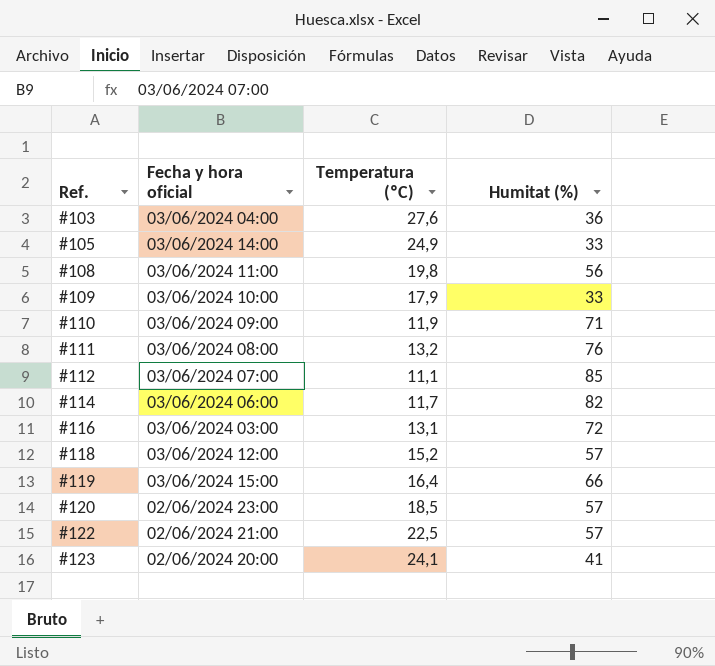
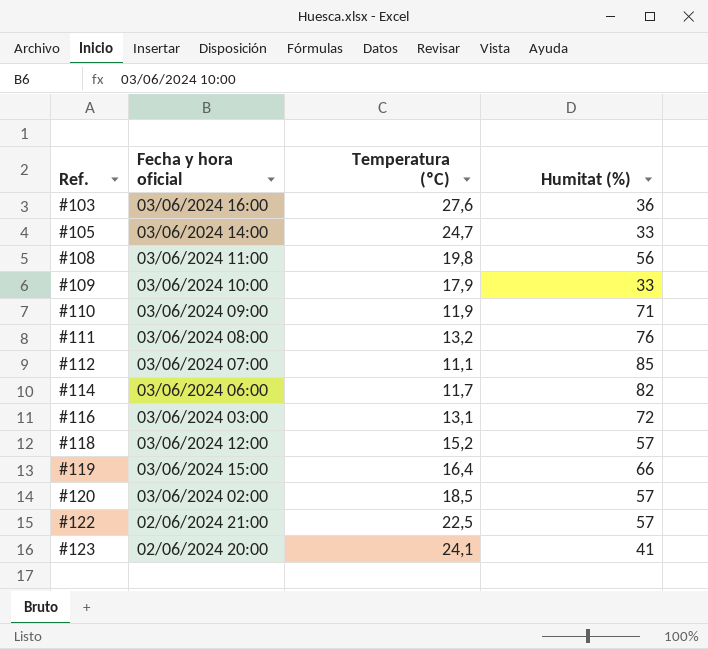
#103 | Fecha y hora oficial: 03/06/2024 04:00 -> 03/06/2024 16:00
#105 | Temperatura (ºC): 24,9 -> 24,7
#120 | Fecha y hora oficial: 02/06/2024 23:00 -> 03/06/2024 02:00

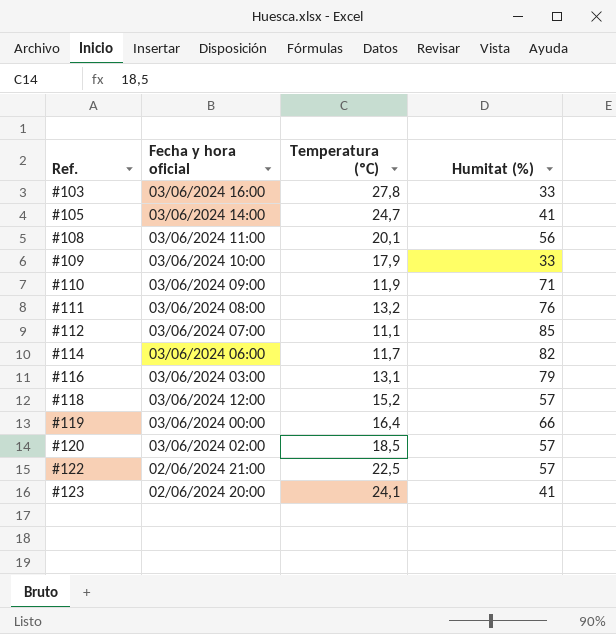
#103 | Temperatura (ºC): 27,6 -> 27,8
#103 | Humitat (%): 36 -> 33
#105 | Humitat (%): 33 -> 41
#108 | Temperatura (ºC): 19,8 -> 20,1
#116 | Humitat (%): 72 -> 79
#119 | Fecha y hora oficial: 03/06/2024 15:00 -> 03/06/2024 00:00

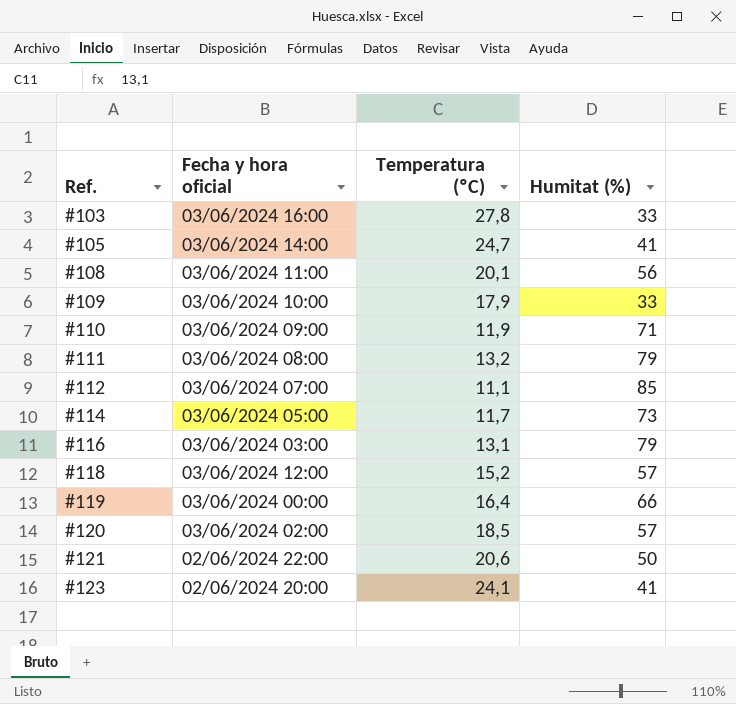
row #122: 02/06/2024 21:00 | 22,5 | 57 -> none
#111 | Humitat (%): 76 -> 79
#114 | Fecha y hora oficial: 03/06/2024 06:00 -> 03/06/2024 05:00
#114 | Humitat (%): 82 -> 73
row #121: none -> 02/06/2024 22:00 | 20,6 | 50

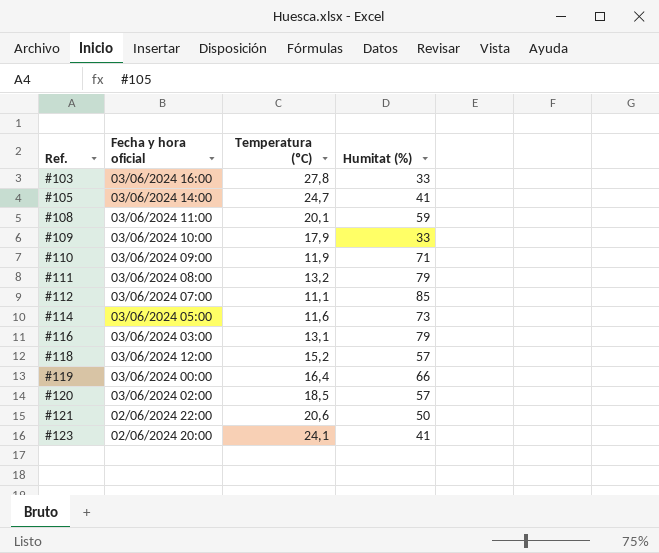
#108 | Humitat (%): 56 -> 59
#114 | Temperatura (ºC): 11,7 -> 11,6

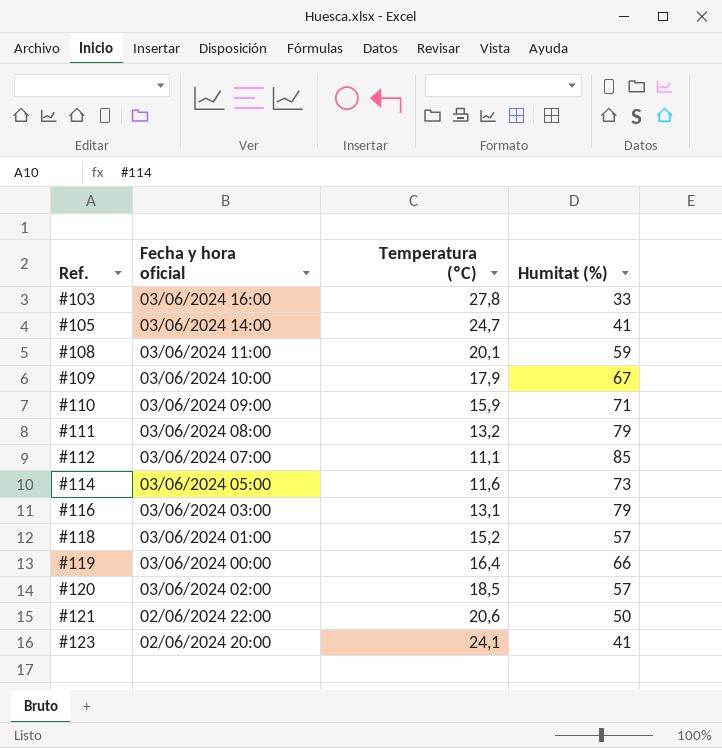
#109 | Humitat (%): 33 -> 67
#110 | Temperatura (ºC): 11,9 -> 15,9
#118 | Fecha y hora oficial: 03/06/2024 12:00 -> 03/06/2024 01:00

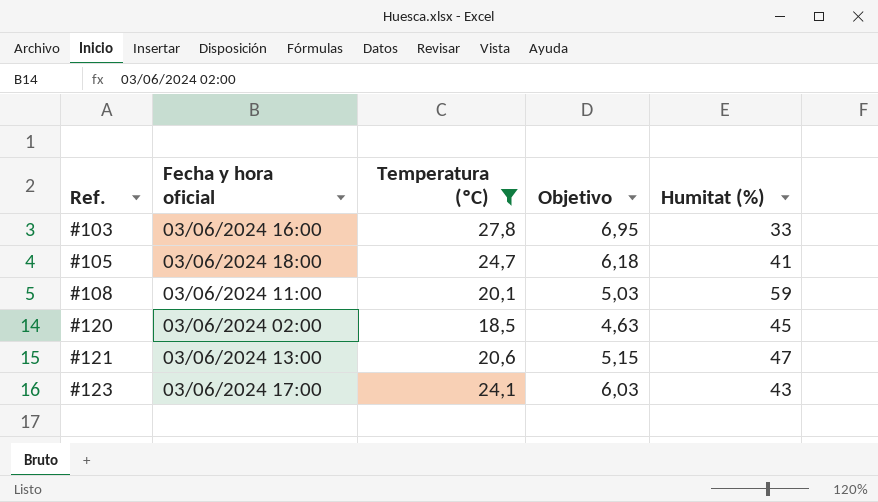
filter: none -> Temperatura (ºC) >= 18,5
column Objetivo | formula: none -> [Temperatura (ºC)] * 0,25
#105 | Fecha y hora oficial: 03/06/2024 14:00 -> 03/06/2024 18:00
#120 | Humitat (%): 57 -> 45
#121 | Fecha y hora oficial: 02/06/2024 22:00 -> 03/06/2024 13:00
#121 | Humitat (%): 50 -> 47
#123 | Fecha y hora oficial: 02/06/2024 20:00 -> 03/06/2024 17:00
#123 | Humitat (%): 41 -> 43

